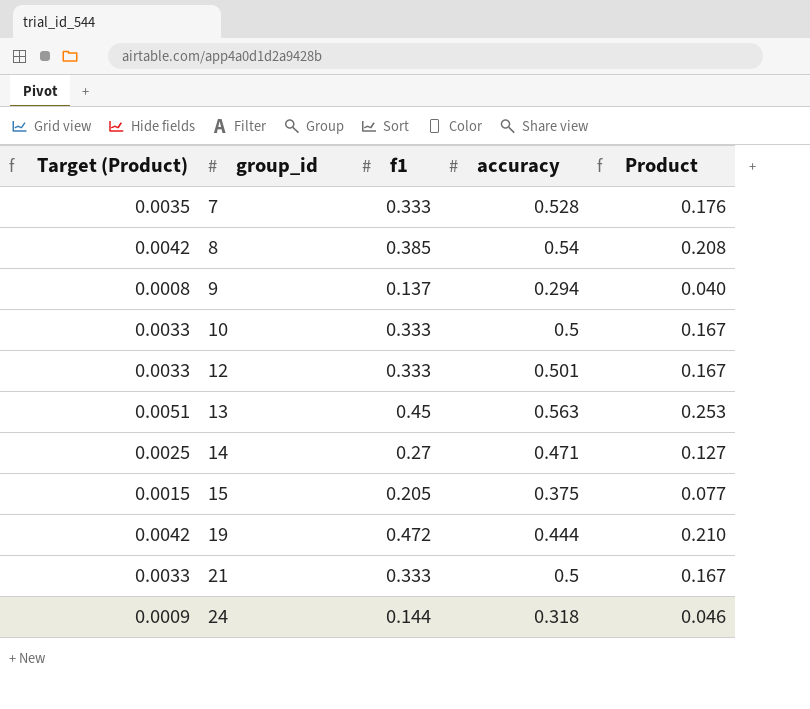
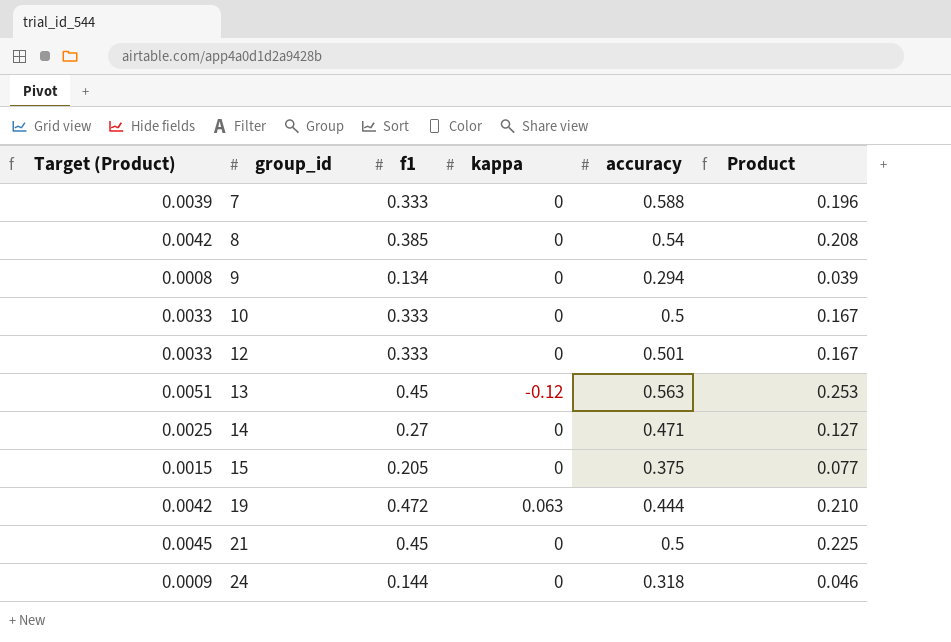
column kappa | position: none -> 4
7 | Target (Product): 0.0035 -> 0.0039
7 | accuracy: 0.528 -> 0.588
7 | Product: 0.176 -> 0.196
9 | f1: 0.137 -> 0.134
9 | Product: 0.040 -> 0.039
21 | Target (Product): 0.0033 -> 0.0045
21 | f1: 0.333 -> 0.45
21 | Product: 0.167 -> 0.225

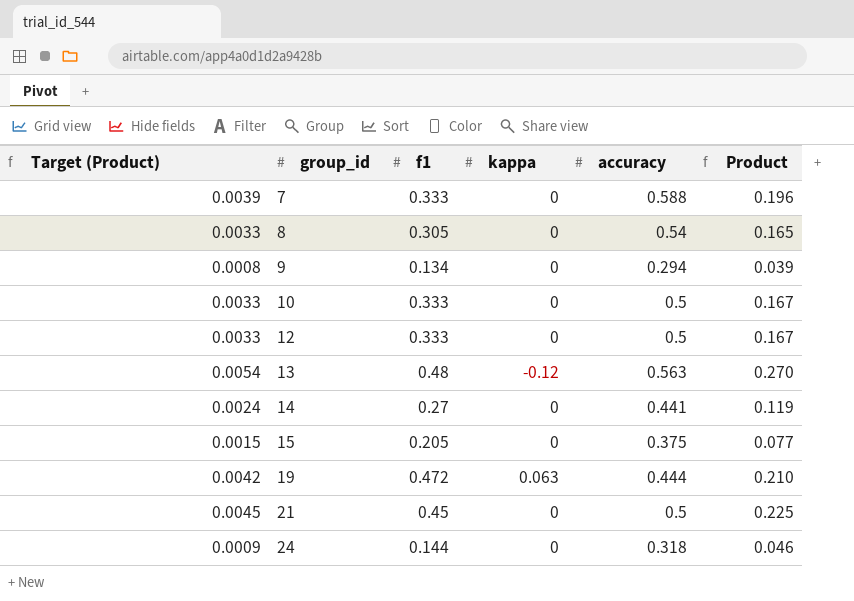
8 | Target (Product): 0.0042 -> 0.0033
8 | f1: 0.385 -> 0.305
8 | Product: 0.208 -> 0.165
12 | accuracy: 0.501 -> 0.5
13 | Target (Product): 0.0051 -> 0.0054
13 | f1: 0.45 -> 0.48
13 | Product: 0.253 -> 0.270
14 | Target (Product): 0.0025 -> 0.0024
14 | accuracy: 0.471 -> 0.441
14 | Product: 0.127 -> 0.119

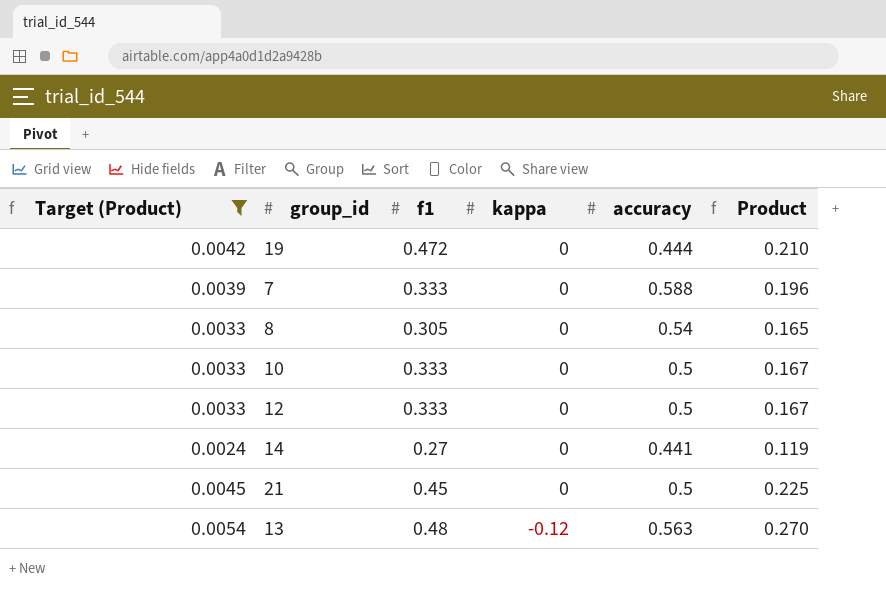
filter: none -> Target (Product) >= 0.0024
row order: group_id ascending -> kappa descending
19 | kappa: 0.063 -> 0

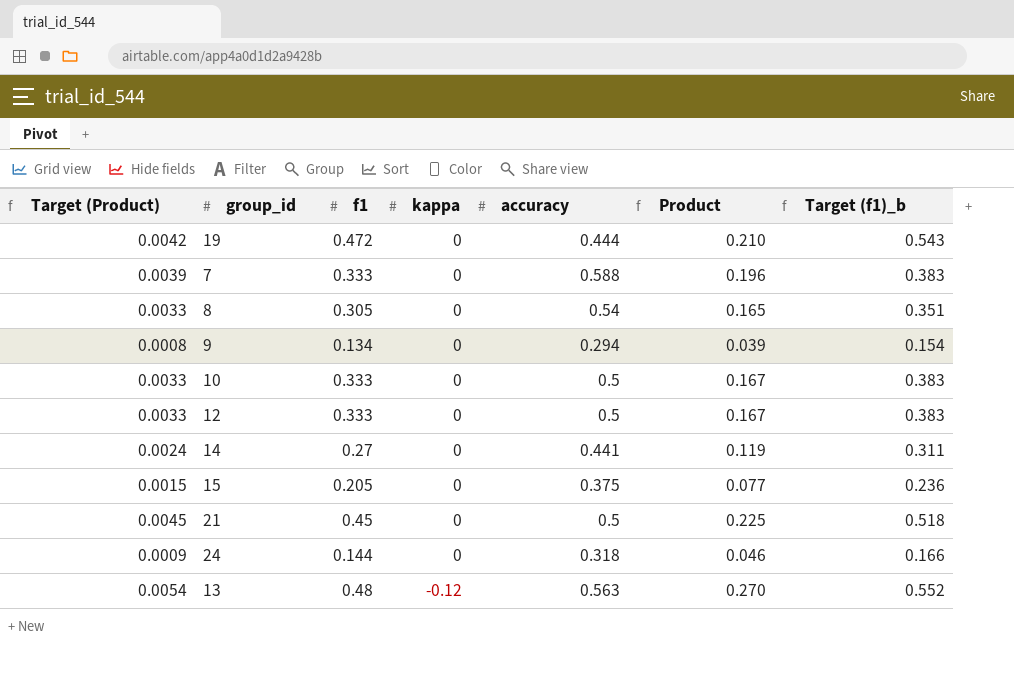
filter: Target (Product) >= 0.0024 -> none
column Target (f1)_b | formula: none -> [f1] * 1.15

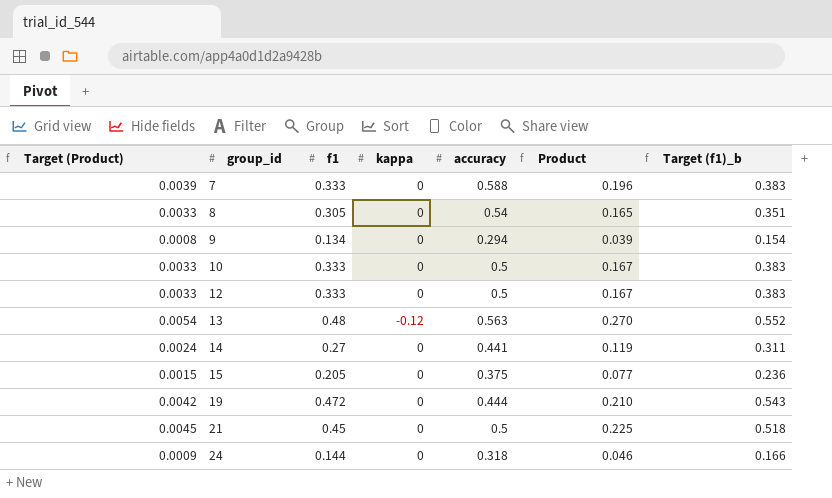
row order: kappa descending -> group_id ascending

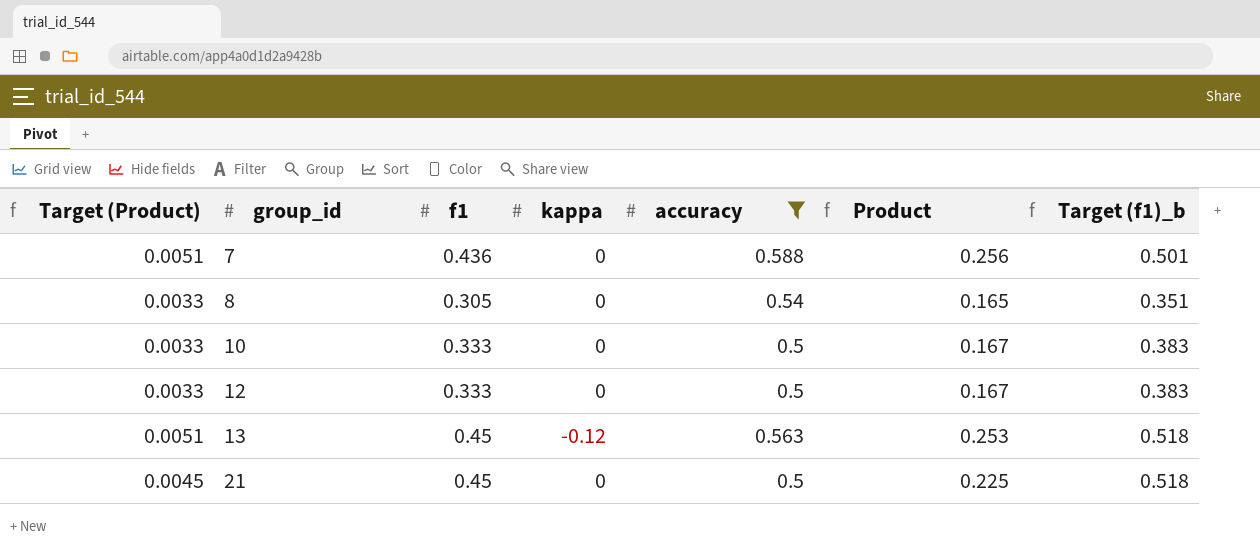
filter: none -> accuracy >= 0.5
7 | Target (Product): 0.0039 -> 0.0051
7 | f1: 0.333 -> 0.436
7 | Product: 0.196 -> 0.256
7 | Target (f1)_b: 0.383 -> 0.501
13 | Target (Product): 0.0054 -> 0.0051
13 | f1: 0.48 -> 0.45
13 | Product: 0.270 -> 0.253
13 | Target (f1)_b: 0.552 -> 0.518

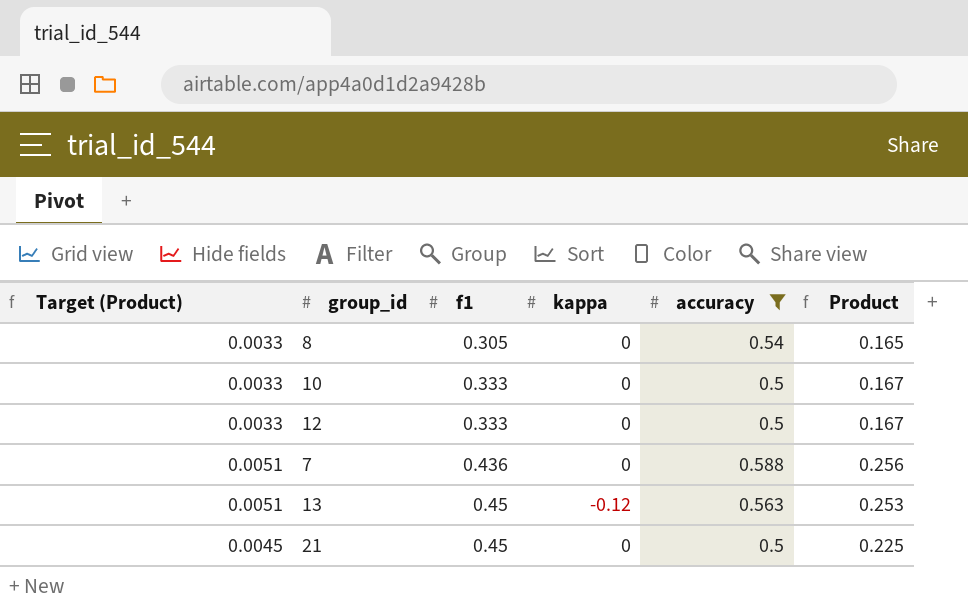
row order: group_id ascending -> f1 ascending
column Target (f1)_b | formula: [f1] * 1.15 -> none

